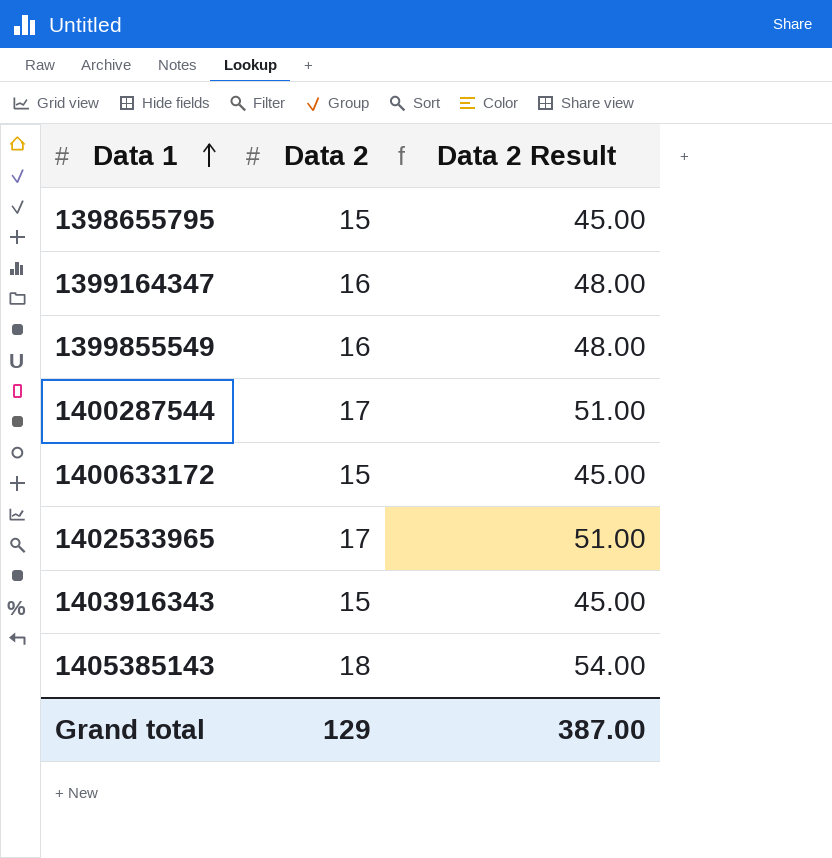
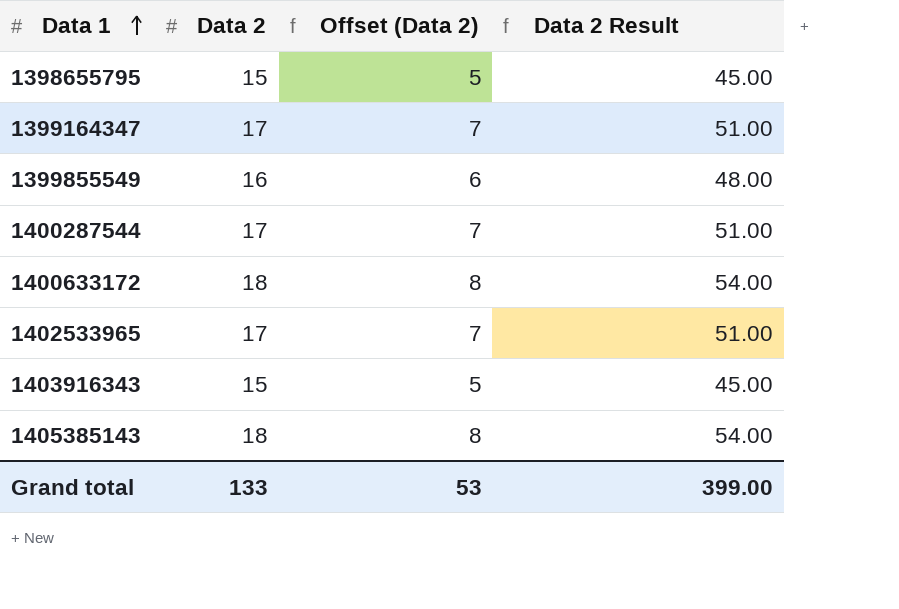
column Offset (Data 2) | formula: none -> [Data 2] - 10
1399164347 | Data 2: 16 -> 17
1399164347 | Data 2 Result: 48.00 -> 51.00
1400633172 | Data 2: 15 -> 18
1400633172 | Data 2 Result: 45.00 -> 54.00
Grand total | Data 2: 129 -> 133
Grand total | Data 2 Result: 387.00 -> 399.00

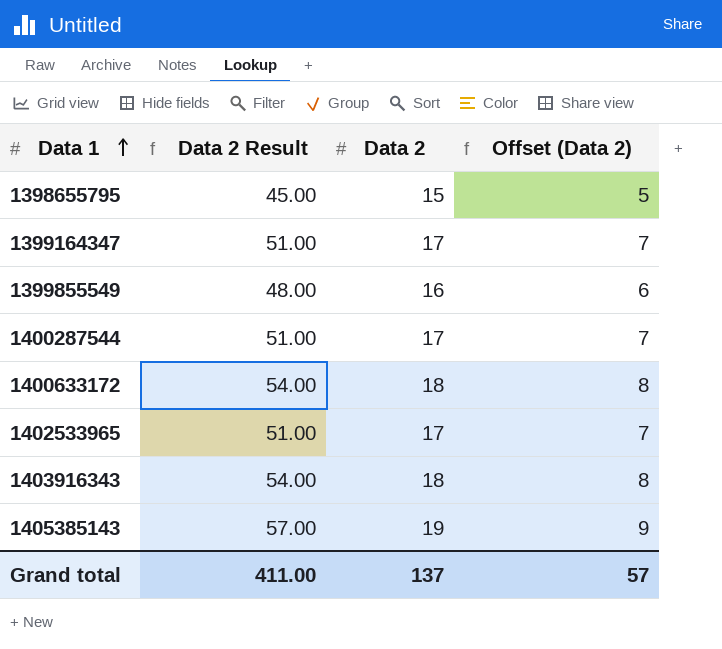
column Data 2 Result | position: 4 -> 2
1403916343 | Data 2 Result: 45.00 -> 54.00
1403916343 | Data 2: 15 -> 18
1403916343 | Offset (Data 2): 5 -> 8
1405385143 | Data 2 Result: 54.00 -> 57.00
1405385143 | Data 2: 18 -> 19
1405385143 | Offset (Data 2): 8 -> 9
Grand total | Data 2 Result: 399.00 -> 411.00
Grand total | Data 2: 133 -> 137
Grand total | Offset (Data 2): 53 -> 57

